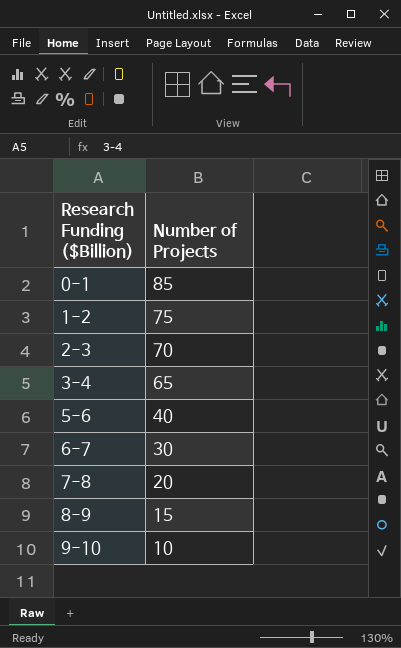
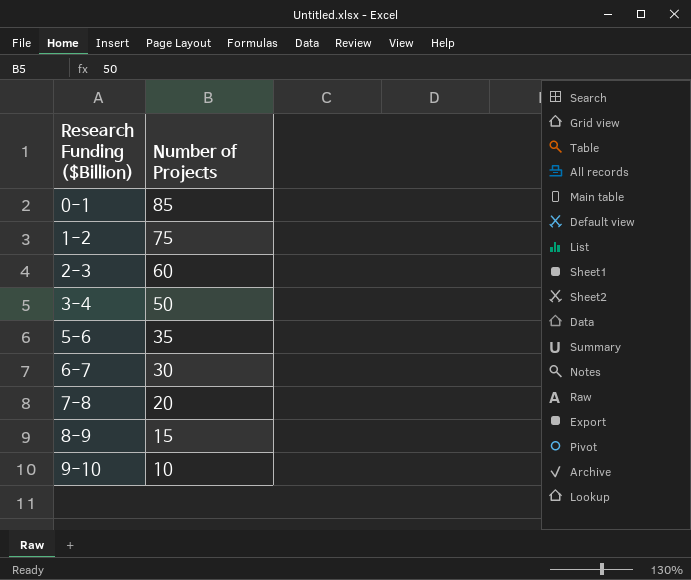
2-3 | Number of Projects: 70 -> 60
3-4 | Number of Projects: 65 -> 50
5-6 | Number of Projects: 40 -> 35

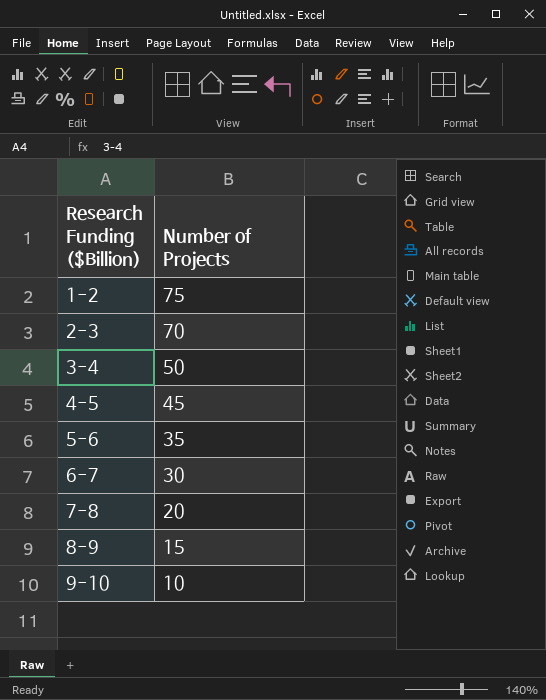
row 0-1: 85 -> none
2-3 | Number of Projects: 60 -> 70
row 4-5: none -> 45

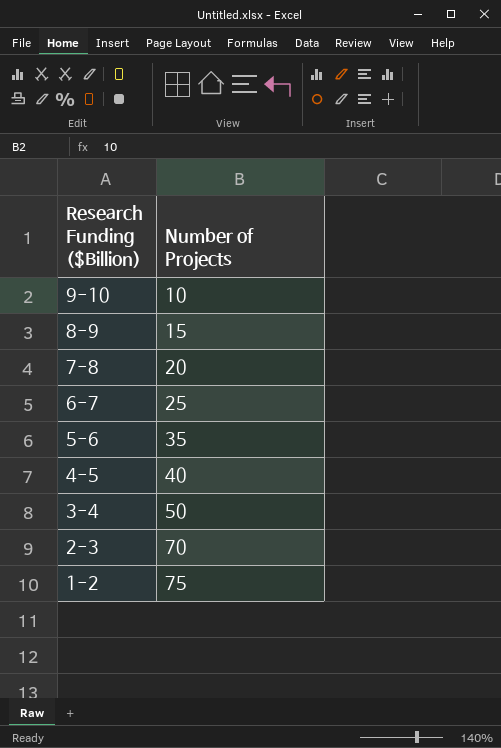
row order: Research Funding ($Billion) ascending -> Research Funding ($Billion) descending
6-7 | Number of Projects: 30 -> 25
4-5 | Number of Projects: 45 -> 40

